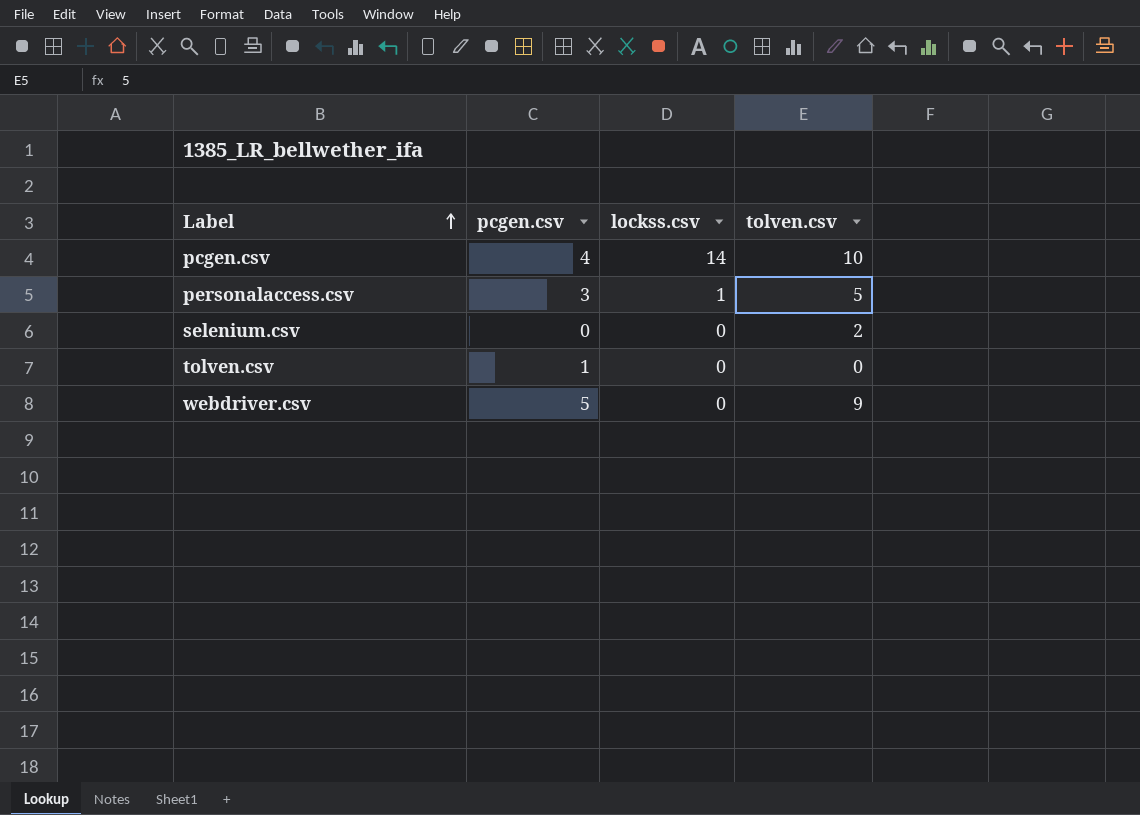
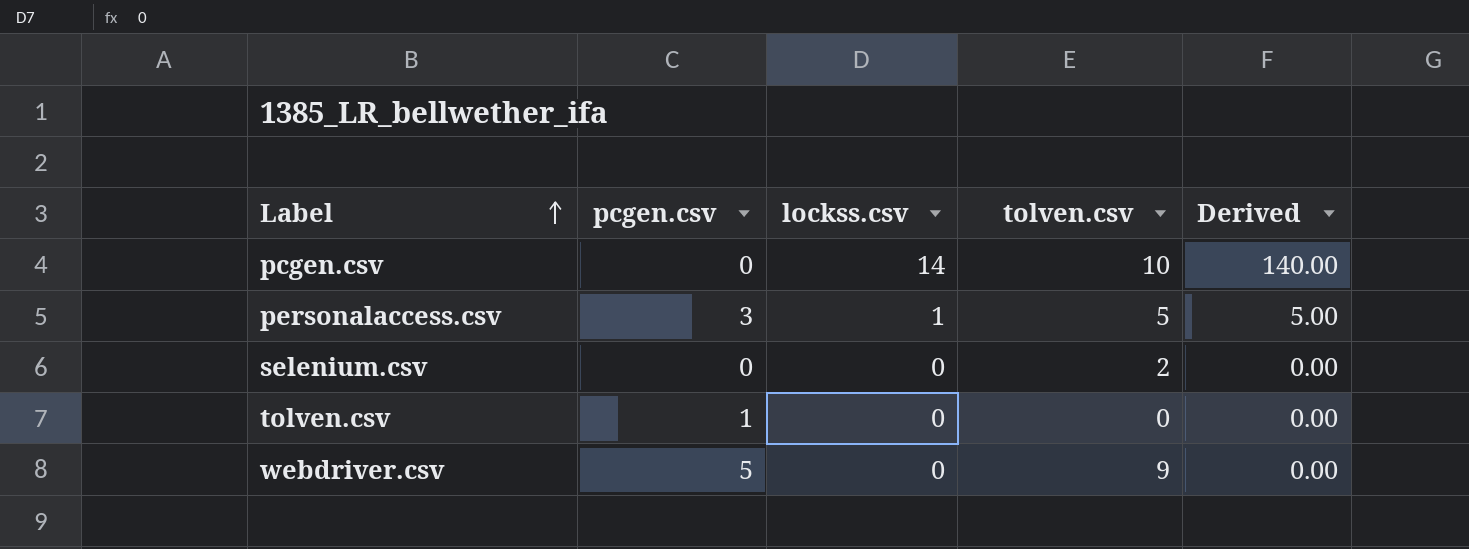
column Derived | formula: none -> [lockss.csv] * [tolven.csv]
pcgen.csv | pcgen.csv: 4 -> 0

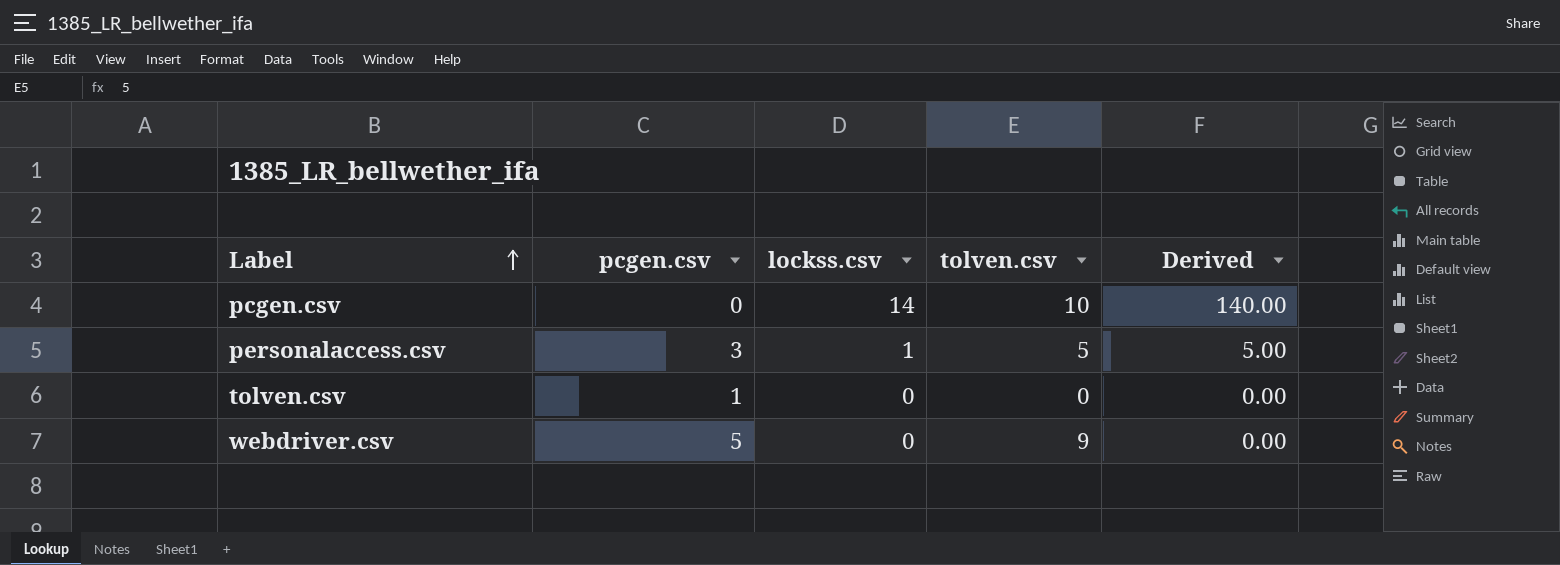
row selenium.csv: 0 | 0 | 2 | 0.00 -> none

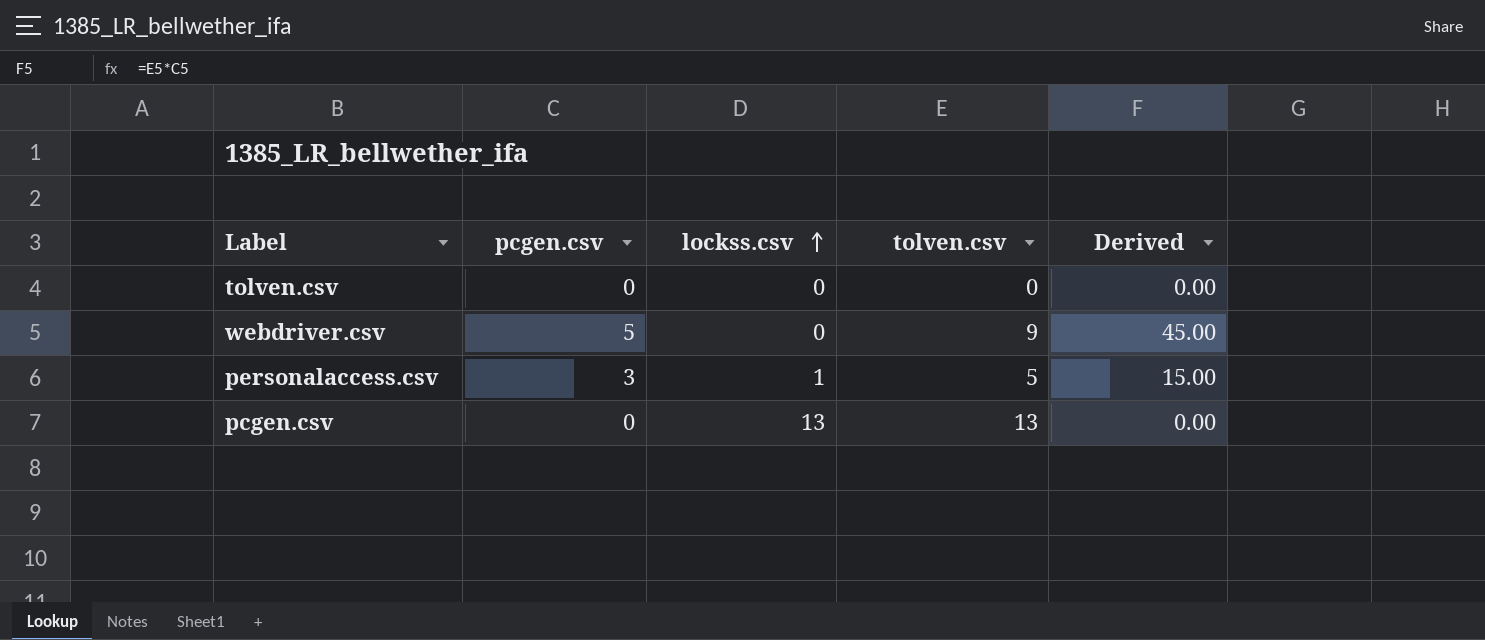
row order: Label ascending -> lockss.csv ascending
column Derived | formula: [lockss.csv] * [tolven.csv] -> [pcgen.csv] * [tolven.csv]
tolven.csv | pcgen.csv: 1 -> 0
pcgen.csv | lockss.csv: 14 -> 13
pcgen.csv | tolven.csv: 10 -> 13

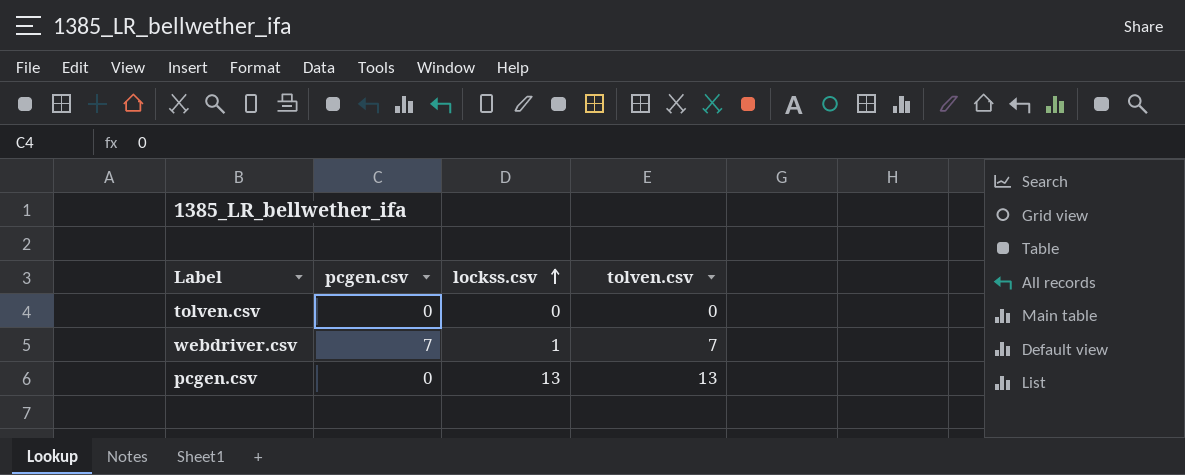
column Derived | formula: [pcgen.csv] * [tolven.csv] -> none
row personalaccess.csv: 3 | 1 | 5 | 15.00 -> none
webdriver.csv | pcgen.csv: 5 -> 7
webdriver.csv | lockss.csv: 0 -> 1
webdriver.csv | tolven.csv: 9 -> 7

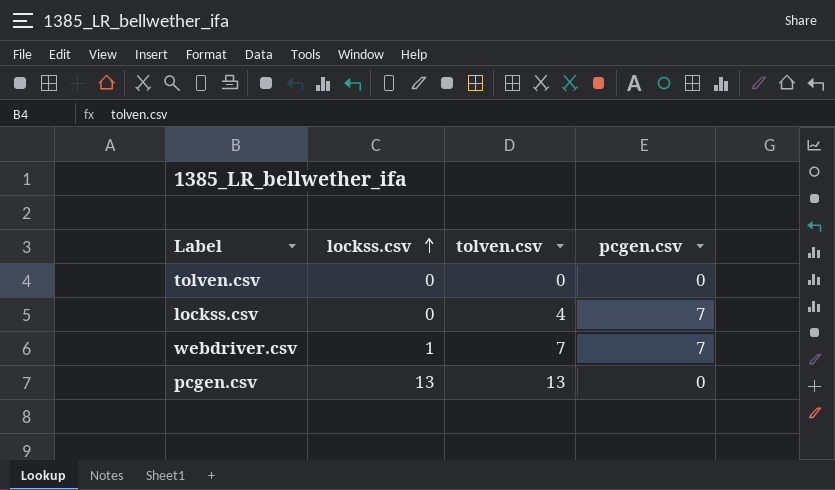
column pcgen.csv | position: 2 -> 4
row lockss.csv: none -> 0 | 4 | 7

